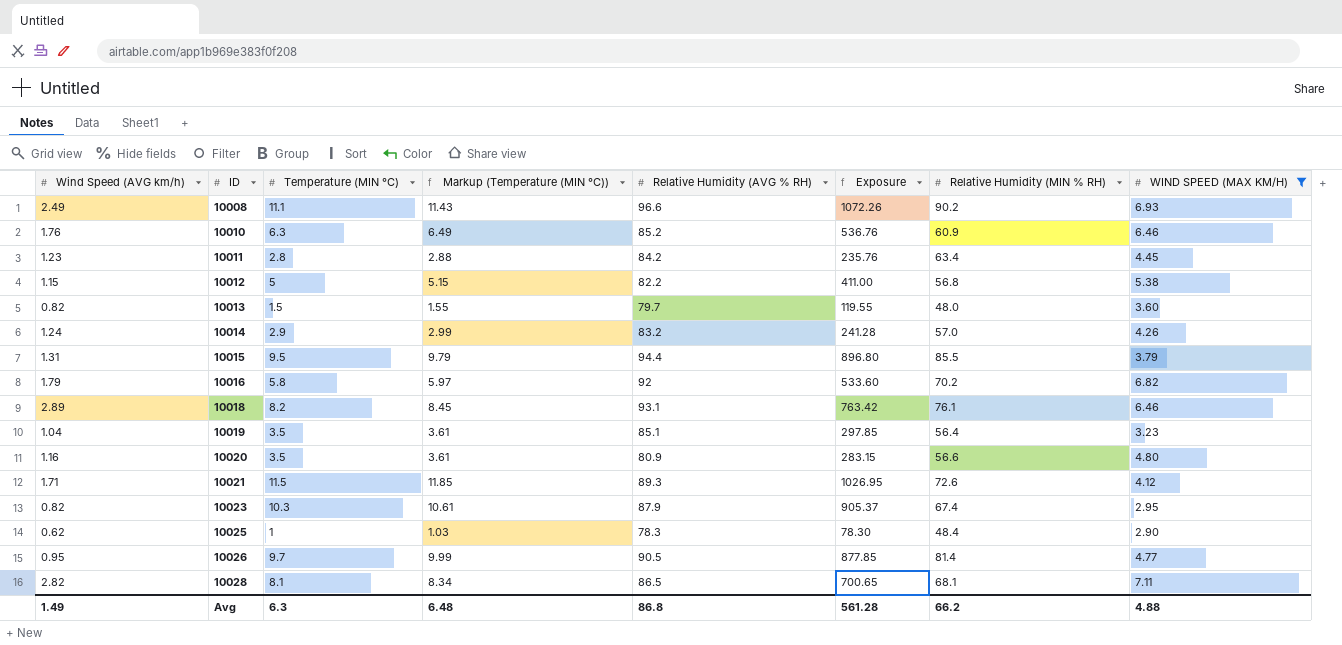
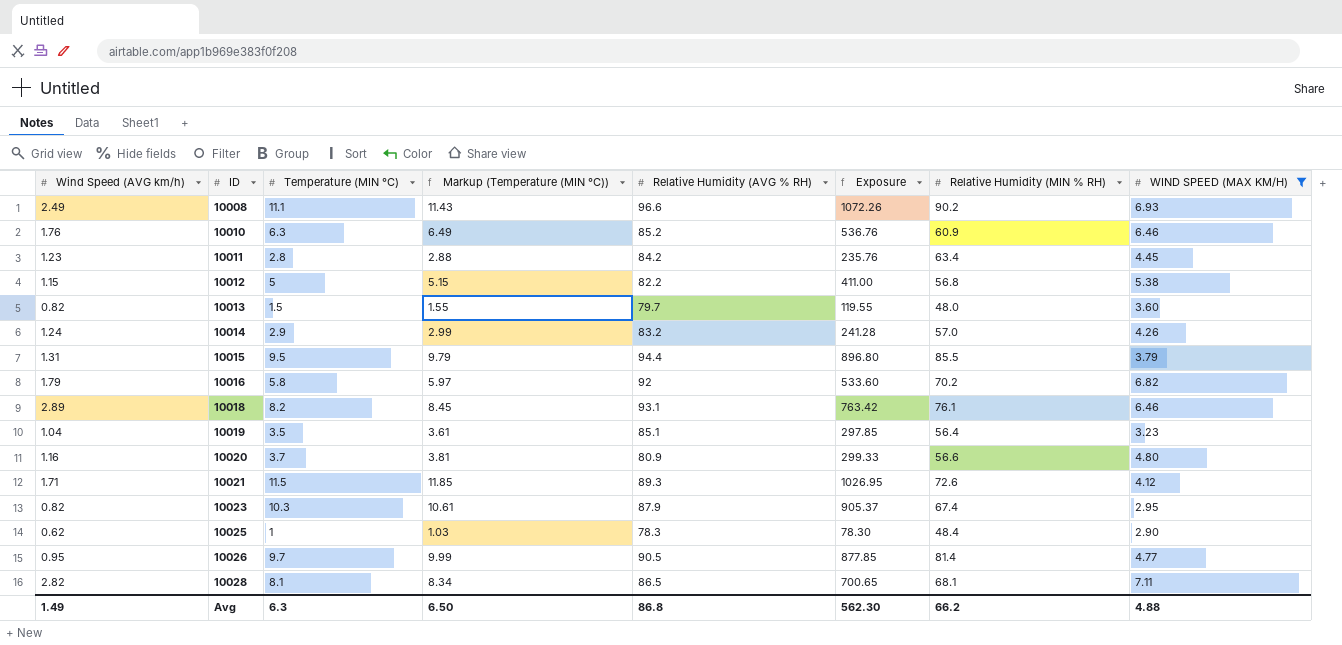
10020 | Temperature (MIN °C): 3.5 -> 3.7
10020 | Markup (Temperature (MIN °C)): 3.61 -> 3.81
10020 | Exposure: 283.15 -> 299.33
Avg | Markup (Temperature (MIN °C)): 6.48 -> 6.50
Avg | Exposure: 561.28 -> 562.30

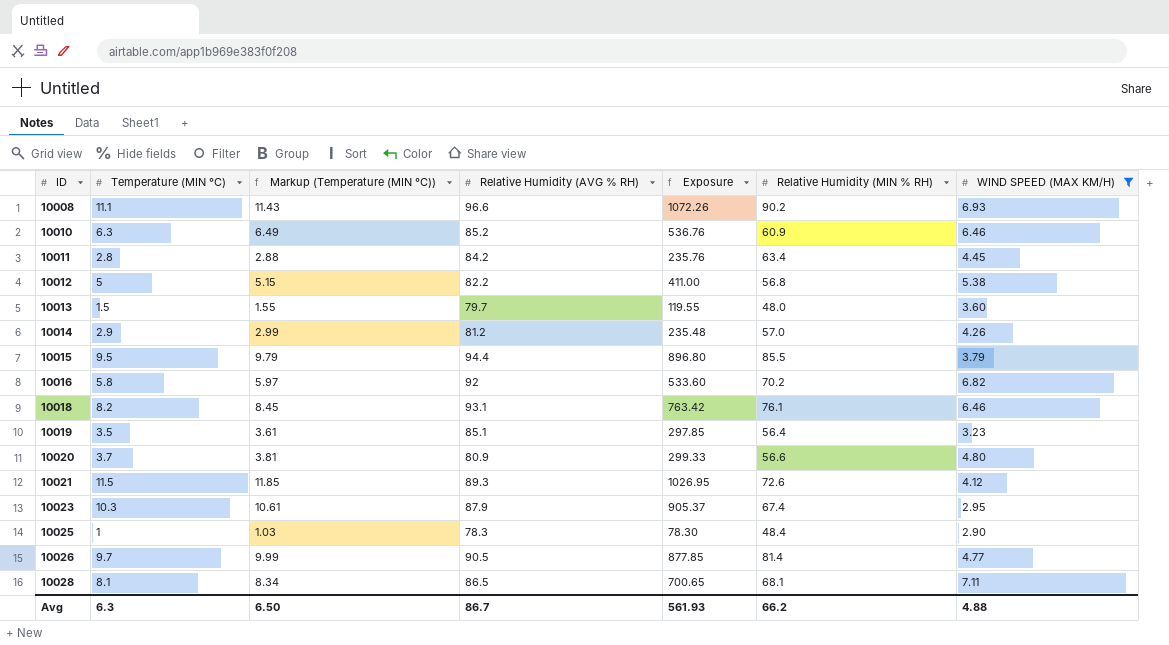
column Wind Speed (AVG km/h) | position: 1 -> none
10014 | Relative Humidity (AVG % RH): 83.2 -> 81.2
10014 | Exposure: 241.28 -> 235.48
Avg | Relative Humidity (AVG % RH): 86.8 -> 86.7
Avg | Exposure: 562.30 -> 561.93

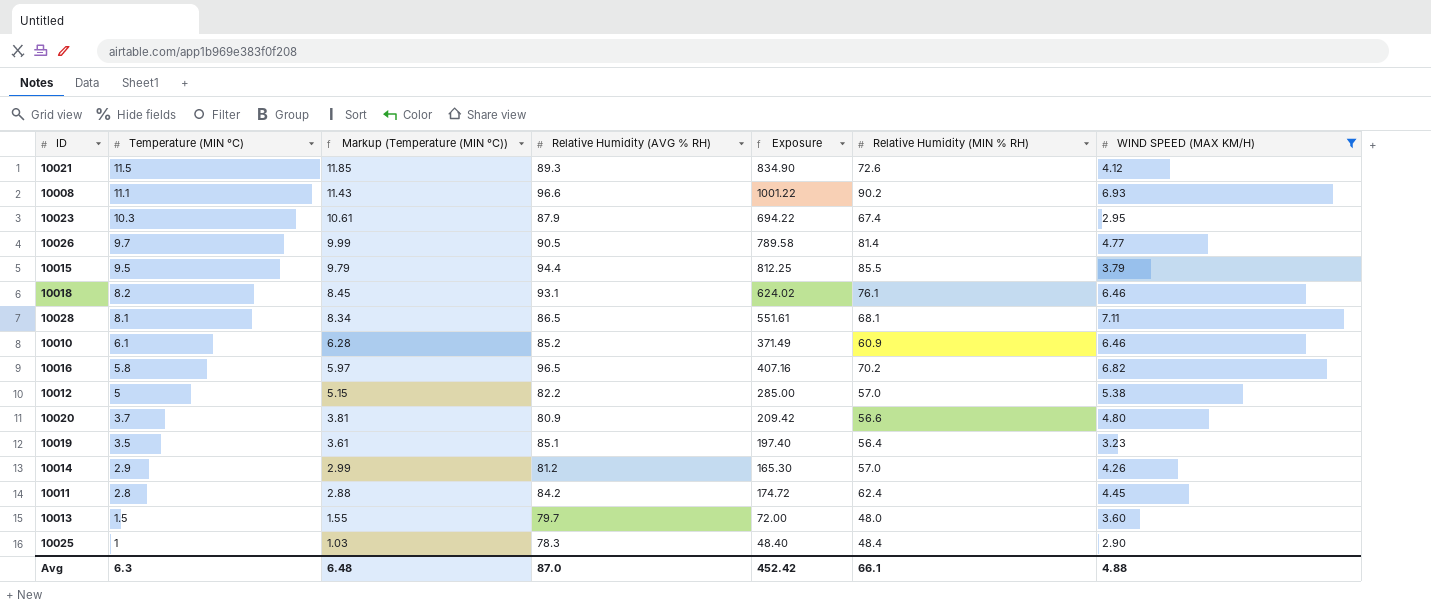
row order: ID ascending -> Temperature (MIN °C) descending
column Exposure | formula: [Temperature (MIN °C)] * [Relative Humidity (AVG % RH)] -> [Temperature (MIN °C)] * [Relative Humidity (MIN % RH)]
10010 | Temperature (MIN °C): 6.3 -> 6.1
10010 | Markup (Temperature (MIN °C)): 6.49 -> 6.28
10016 | Relative Humidity (AVG % RH): 92 -> 96.5
10012 | Relative Humidity (MIN % RH): 56.8 -> 57.0
10011 | Relative Humidity (MIN % RH): 63.4 -> 62.4
Avg | Markup (Temperature (MIN °C)): 6.50 -> 6.48
Avg | Relative Humidity (AVG % RH): 86.7 -> 87.0
Avg | Exposure: 561.93 -> 452.42
Avg | Relative Humidity (MIN % RH): 66.2 -> 66.1

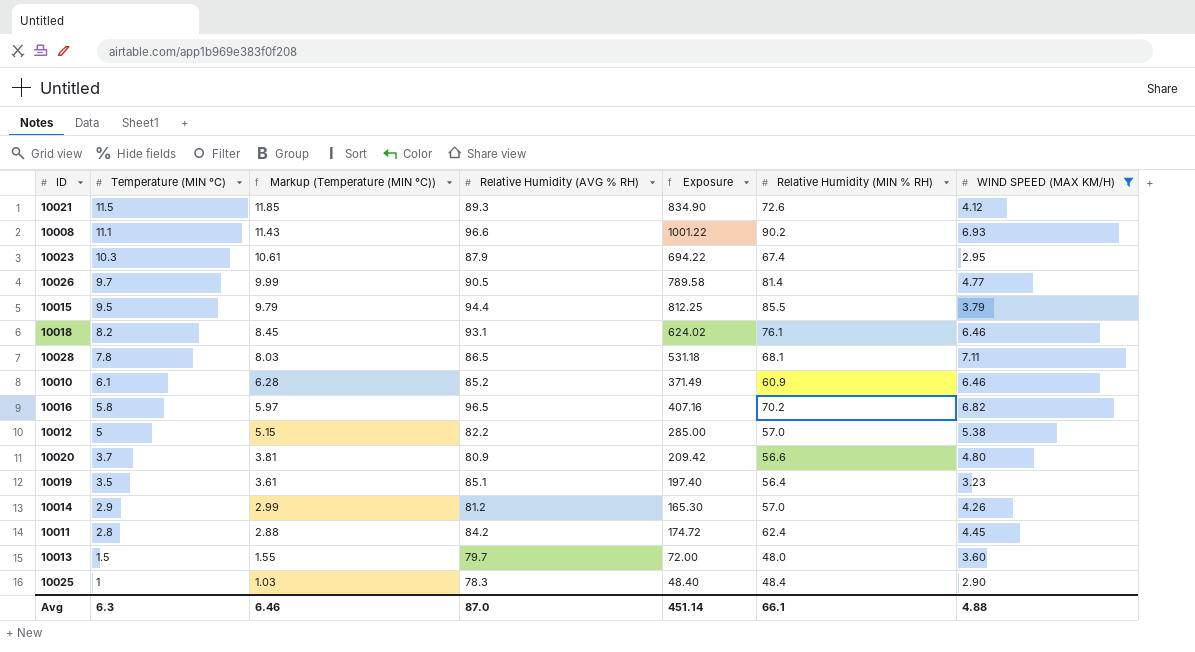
10028 | Temperature (MIN °C): 8.1 -> 7.8
10028 | Markup (Temperature (MIN °C)): 8.34 -> 8.03
10028 | Exposure: 551.61 -> 531.18
Avg | Markup (Temperature (MIN °C)): 6.48 -> 6.46
Avg | Exposure: 452.42 -> 451.14

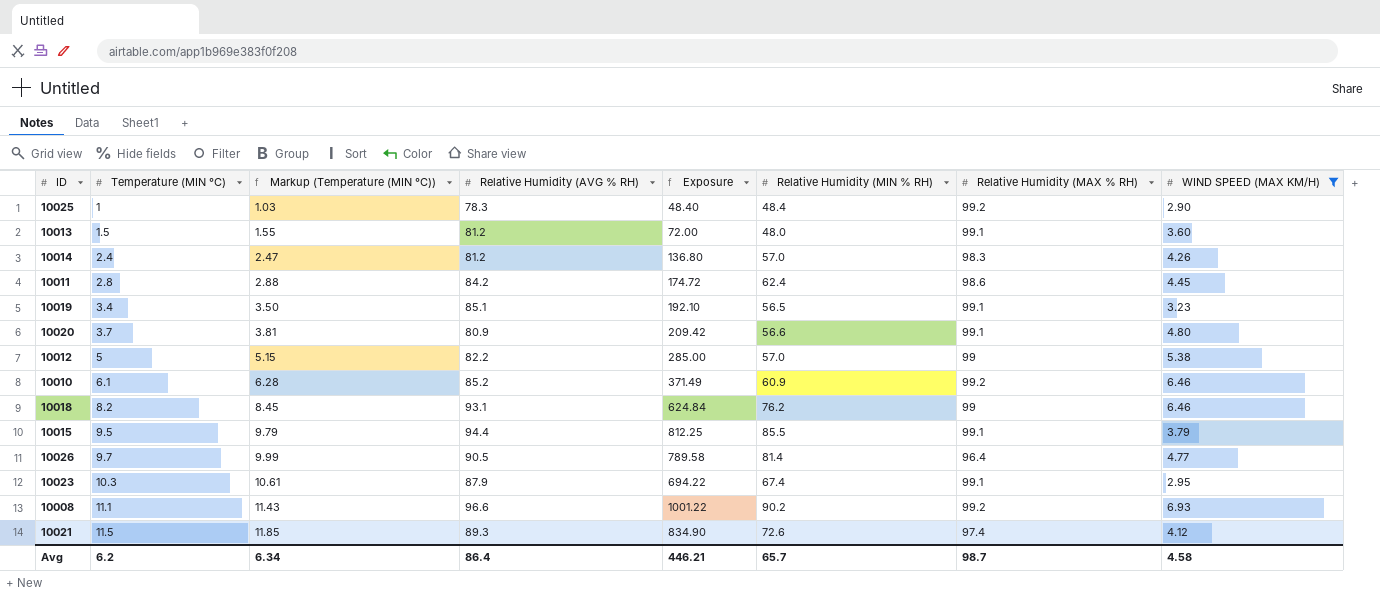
row order: Temperature (MIN °C) descending -> Temperature (MIN °C) ascending
column Relative Humidity (MAX % RH) | position: none -> 7
row 10028: 7.8 | 8.03 | 86.5 | 531.18 | 68.1 | 7.11 -> none
row 10016: 5.8 | 5.97 | 96.5 | 407.16 | 70.2 | 6.82 -> none
10013 | Relative Humidity (AVG % RH): 79.7 -> 81.2
10014 | Temperature (MIN °C): 2.9 -> 2.4
10014 | Markup (Temperature (MIN °C)): 2.99 -> 2.47
10014 | Exposure: 165.30 -> 136.80
10019 | Temperature (MIN °C): 3.5 -> 3.4
10019 | Markup (Temperature (MIN °C)): 3.61 -> 3.50
10019 | Exposure: 197.40 -> 192.10
10019 | Relative Humidity (MIN % RH): 56.4 -> 56.5
10018 | Exposure: 624.02 -> 624.84
10018 | Relative Humidity (MIN % RH): 76.1 -> 76.2
Avg | Temperature (MIN °C): 6.3 -> 6.2
Avg | Markup (Temperature (MIN °C)): 6.46 -> 6.34
Avg | Relative Humidity (AVG % RH): 87.0 -> 86.4
Avg | Exposure: 451.14 -> 446.21
Avg | Relative Humidity (MIN % RH): 66.1 -> 65.7
Avg | WIND SPEED (MAX KM/H): 4.88 -> 4.58

